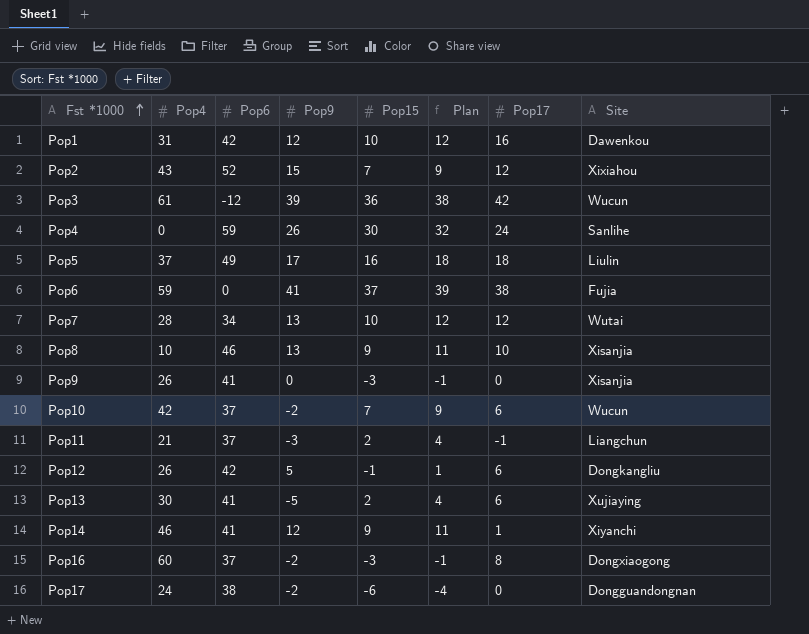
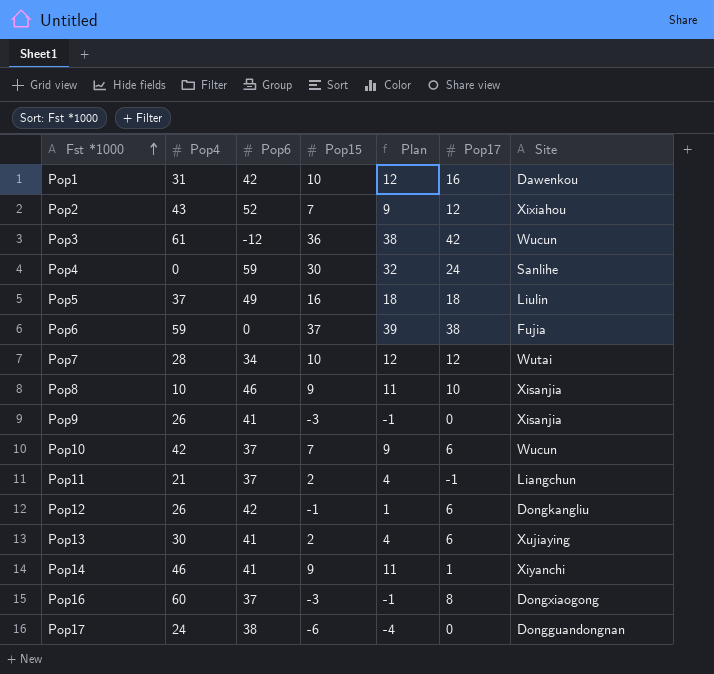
column Pop9 | position: 4 -> none

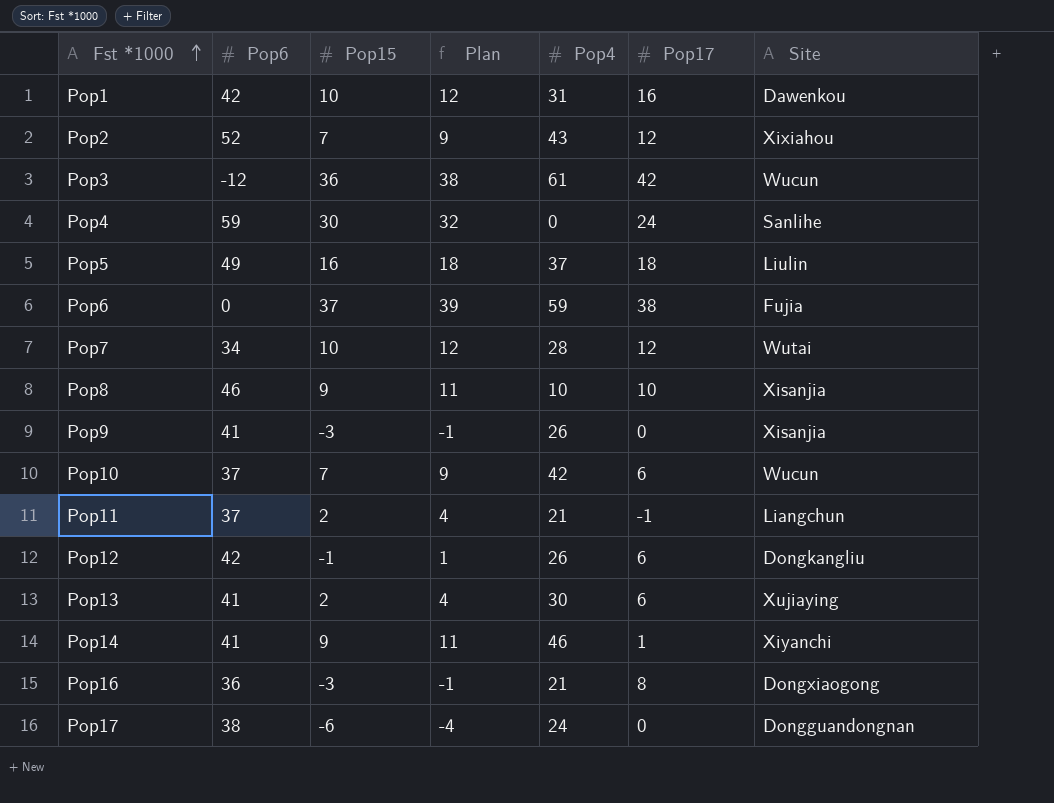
column Pop4 | position: 2 -> 5
Pop16 | Pop6: 37 -> 36
Pop16 | Pop4: 60 -> 21

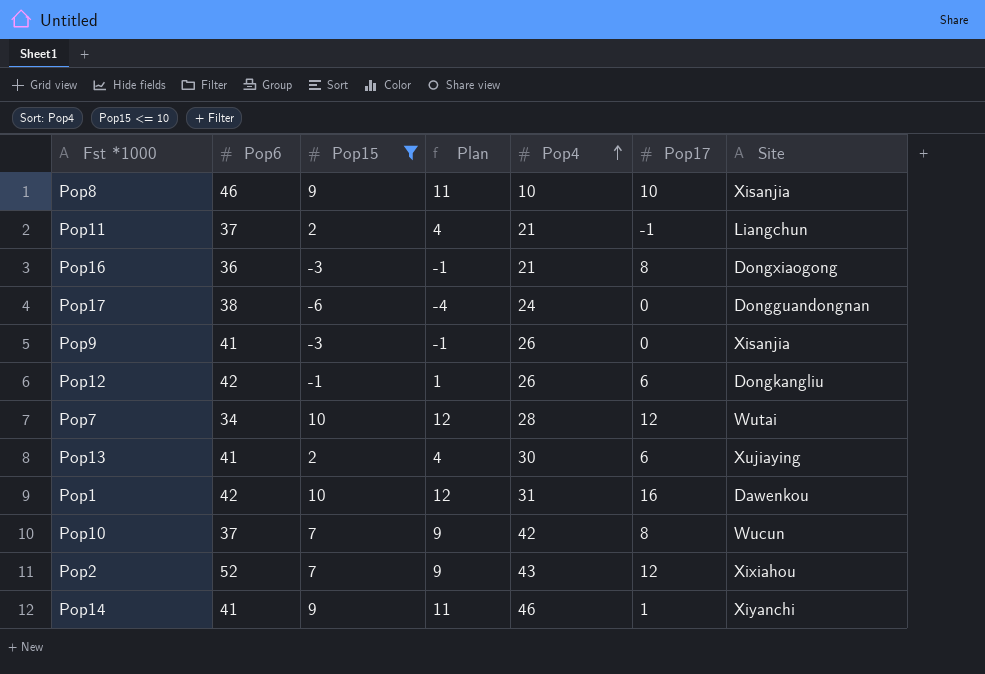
filter: none -> Pop15 <= 10
row order: Fst *1000 ascending -> Pop4 ascending
Pop10 | Pop17: 6 -> 8

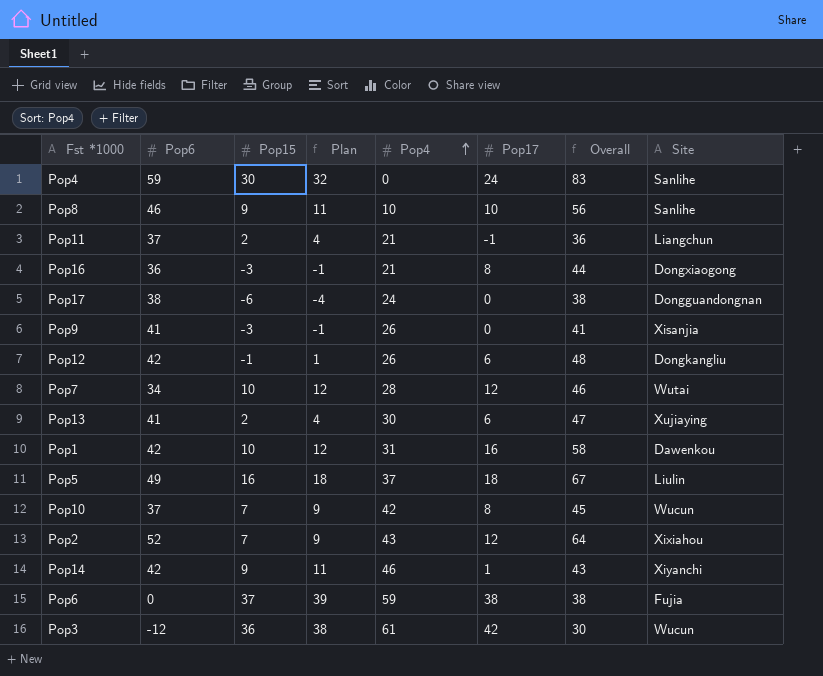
filter: Pop15 <= 10 -> none
column Overall | formula: none -> [Pop6] + [Pop17]
Pop8 | Site: Xisanjia -> Sanlihe
Pop14 | Pop6: 41 -> 42

